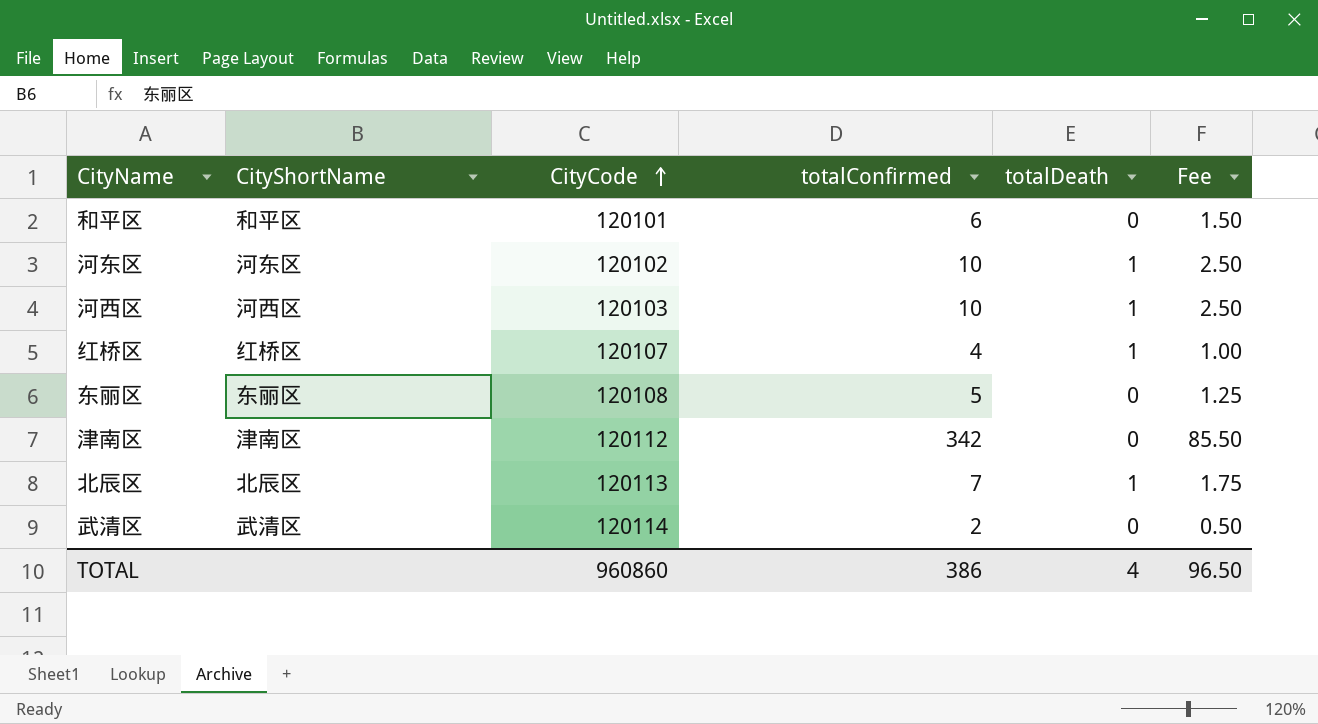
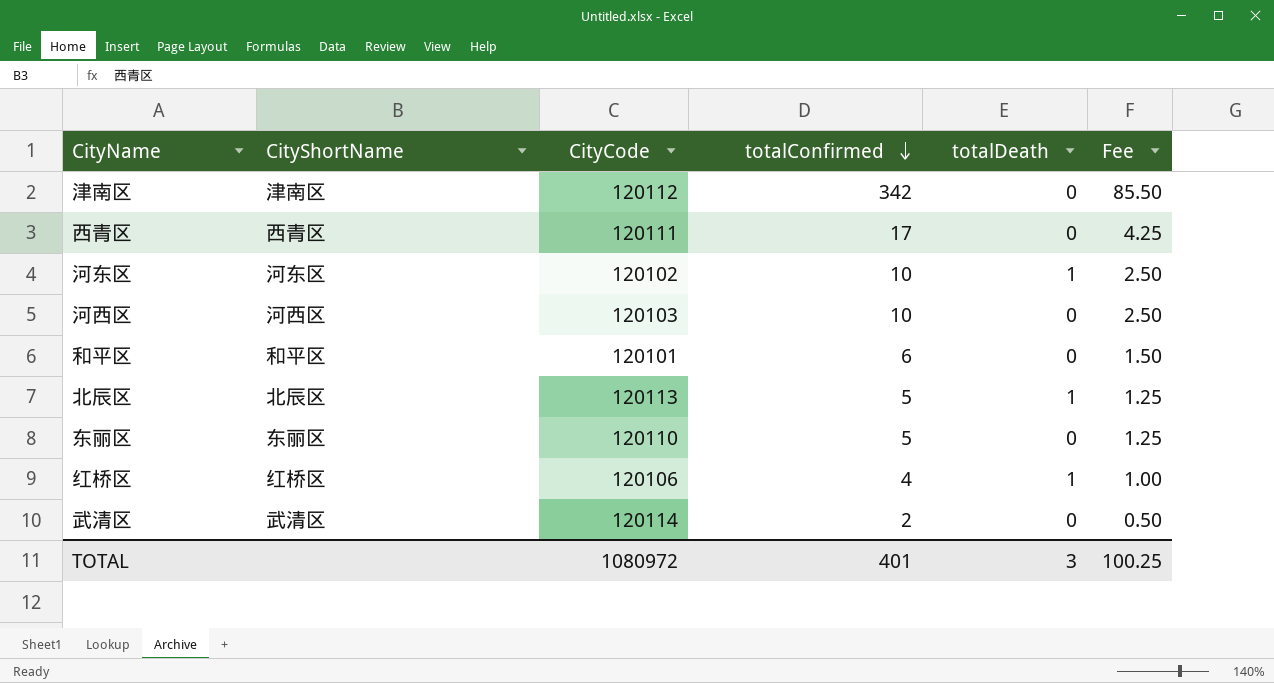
row order: CityCode ascending -> totalConfirmed descending
row 西青区: none -> 西青区 | 120111 | 17 | 0 | 4.25
河西区 | totalDeath: 1 -> 0
北辰区 | totalConfirmed: 7 -> 5
北辰区 | Fee: 1.75 -> 1.25
东丽区 | CityCode: 120108 -> 120110
红桥区 | CityCode: 120107 -> 120106
TOTAL | CityCode: 960860 -> 1080972
TOTAL | totalConfirmed: 386 -> 401
TOTAL | totalDeath: 4 -> 3
TOTAL | Fee: 96.50 -> 100.25

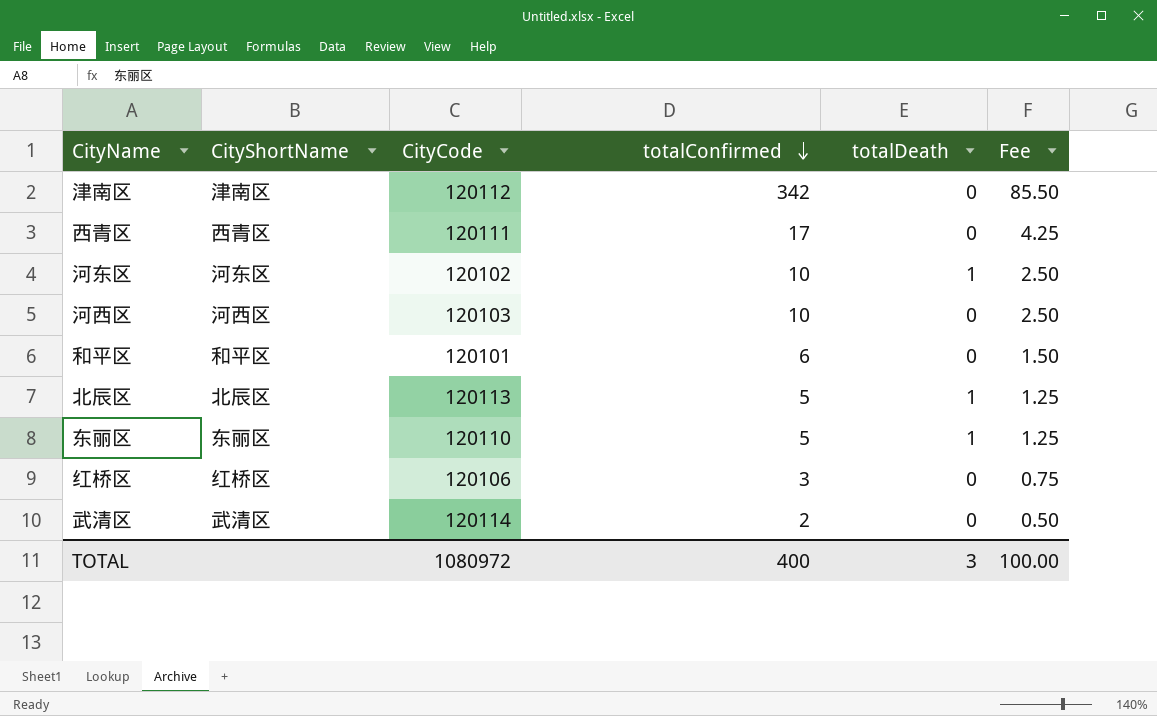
东丽区 | totalDeath: 0 -> 1
红桥区 | totalConfirmed: 4 -> 3
红桥区 | totalDeath: 1 -> 0
红桥区 | Fee: 1.00 -> 0.75
TOTAL | totalConfirmed: 401 -> 400
TOTAL | Fee: 100.25 -> 100.00

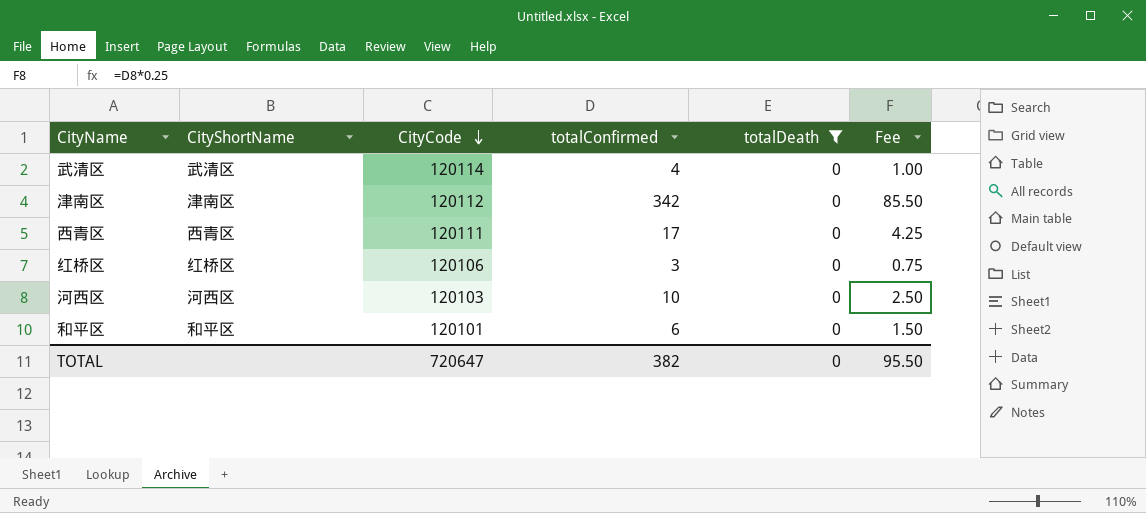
filter: none -> totalDeath = 0
row order: totalConfirmed descending -> CityCode descending
武清区 | totalConfirmed: 2 -> 4
武清区 | Fee: 0.50 -> 1.00
TOTAL | CityCode: 1080972 -> 720647
TOTAL | totalConfirmed: 400 -> 382
TOTAL | totalDeath: 3 -> 0
TOTAL | Fee: 100.00 -> 95.50

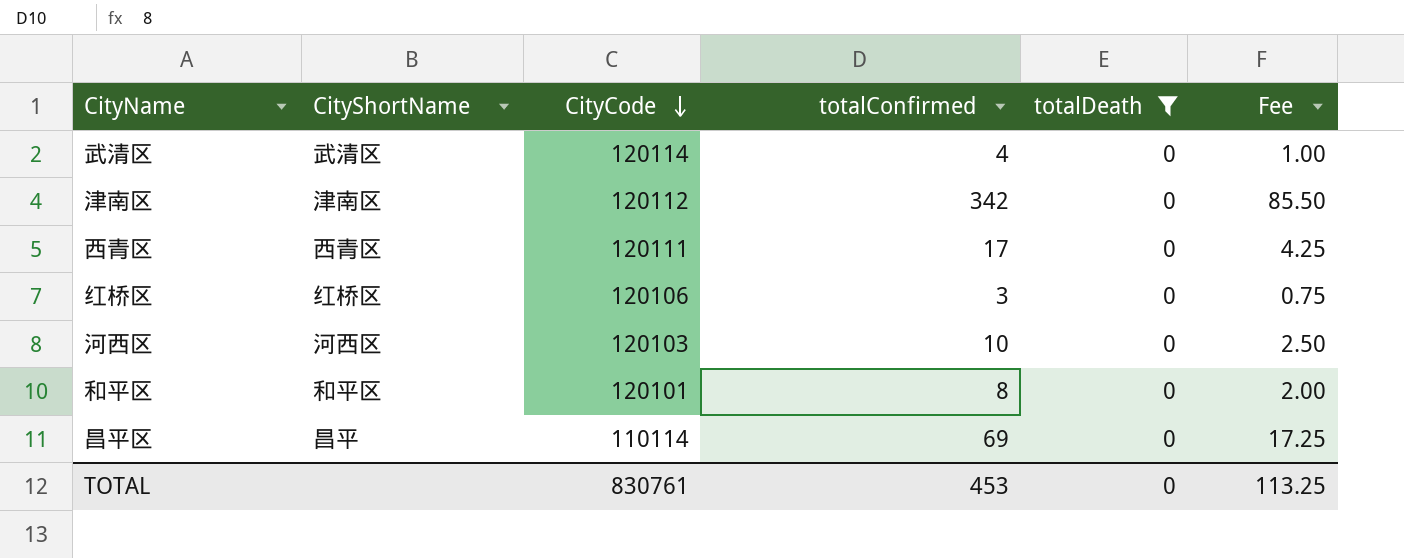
和平区 | totalConfirmed: 6 -> 8
和平区 | Fee: 1.50 -> 2.00
row 昌平区: none -> 昌平 | 110114 | 69 | 0 | 17.25
TOTAL | CityCode: 720647 -> 830761
TOTAL | totalConfirmed: 382 -> 453
TOTAL | Fee: 95.50 -> 113.25

